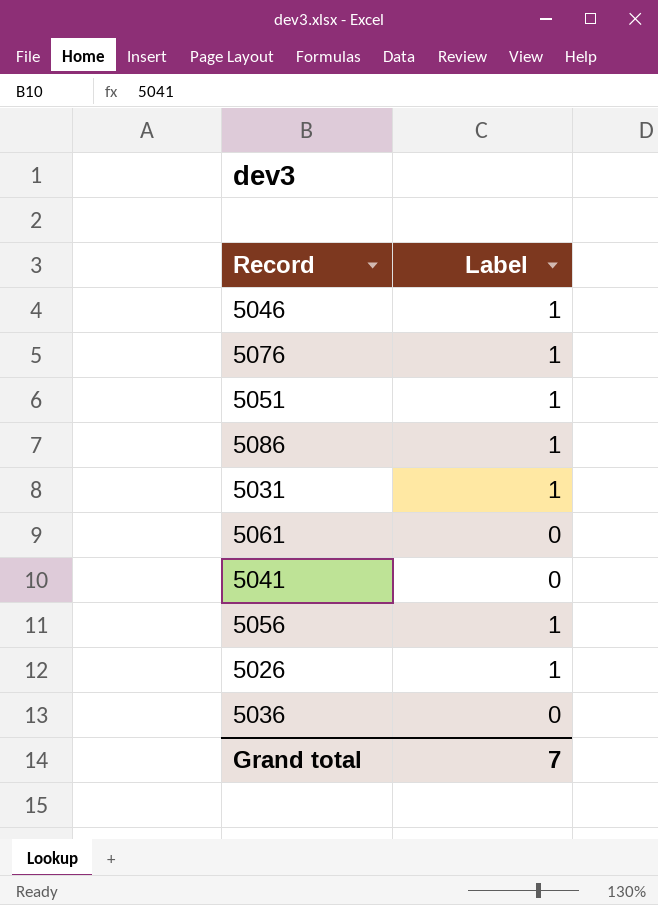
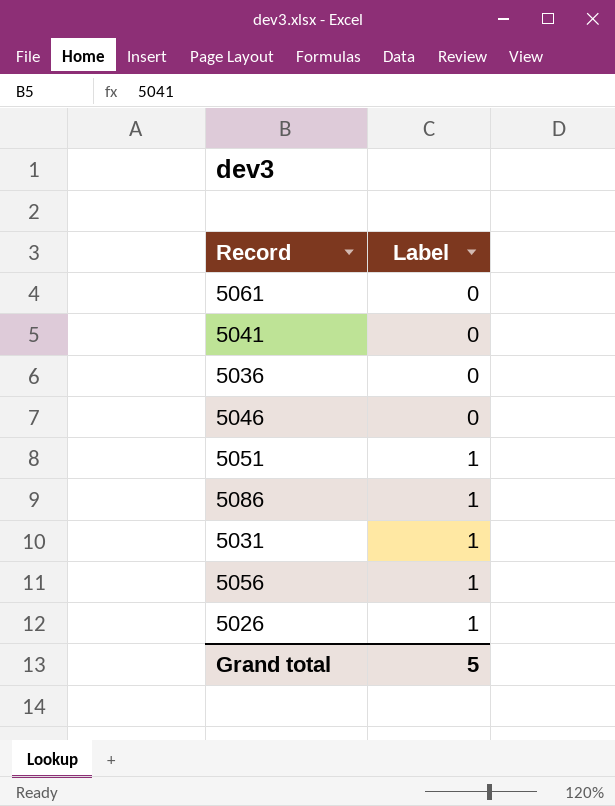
row order: none -> Label ascending
row 5076: 1 -> none
5046 | Label: 1 -> 0
Grand total | Label: 7 -> 5

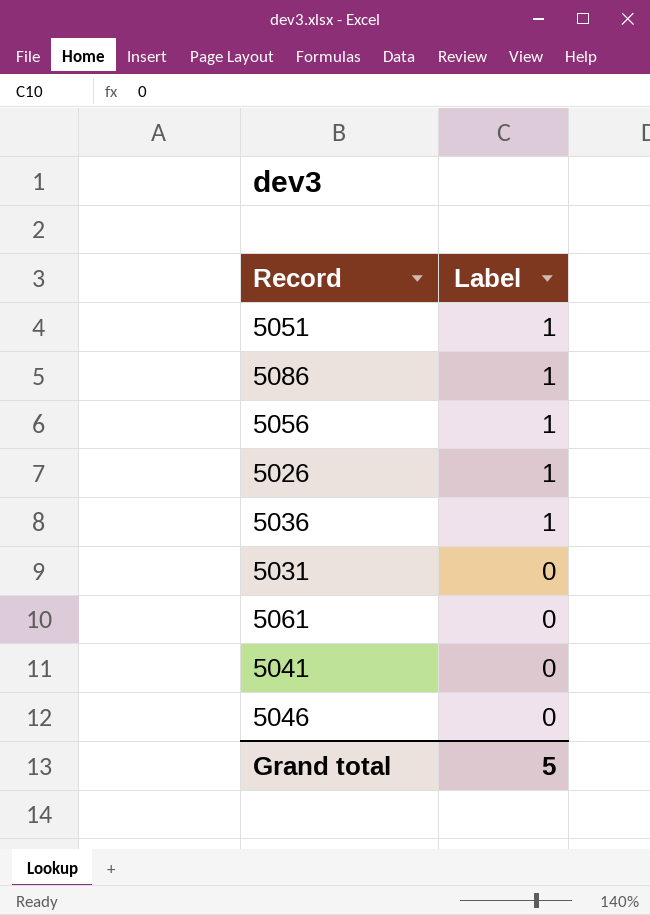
row order: Label ascending -> Label descending
5036 | Label: 0 -> 1
5031 | Label: 1 -> 0

